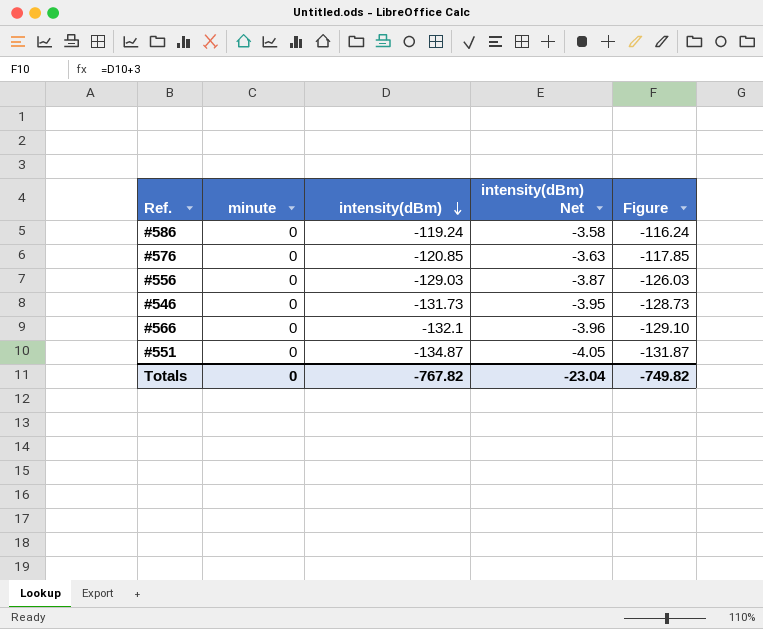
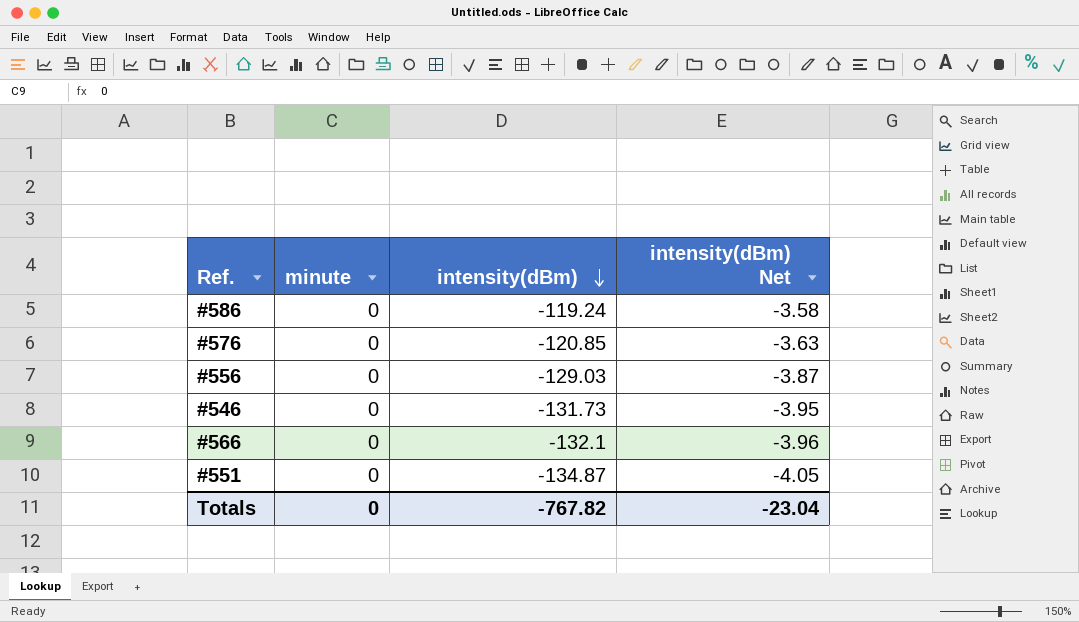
column Figure | formula: [intensity(dBm)] + 3 -> none

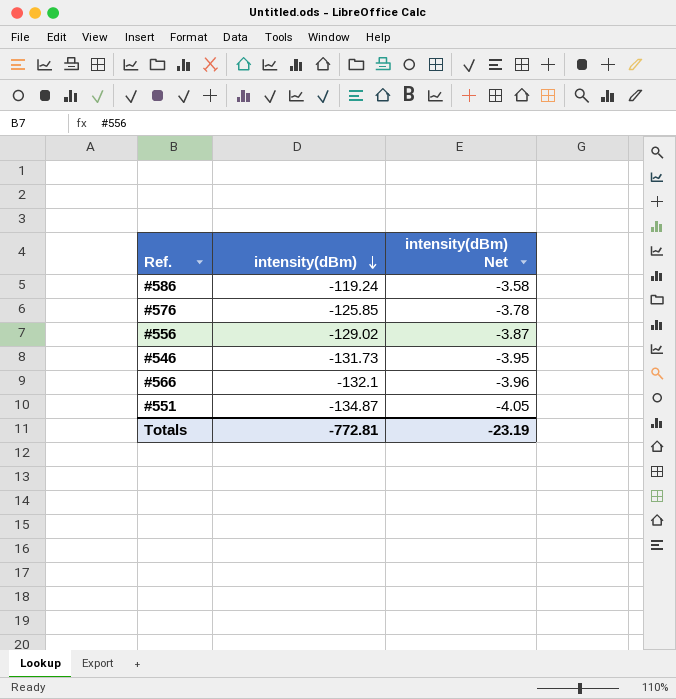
column minute | position: 2 -> none
#576 | intensity(dBm): -120.85 -> -125.85
#576 | intensity(dBm) Net: -3.63 -> -3.78
#556 | intensity(dBm): -129.03 -> -129.02
Totals | intensity(dBm): -767.82 -> -772.81
Totals | intensity(dBm) Net: -23.04 -> -23.19

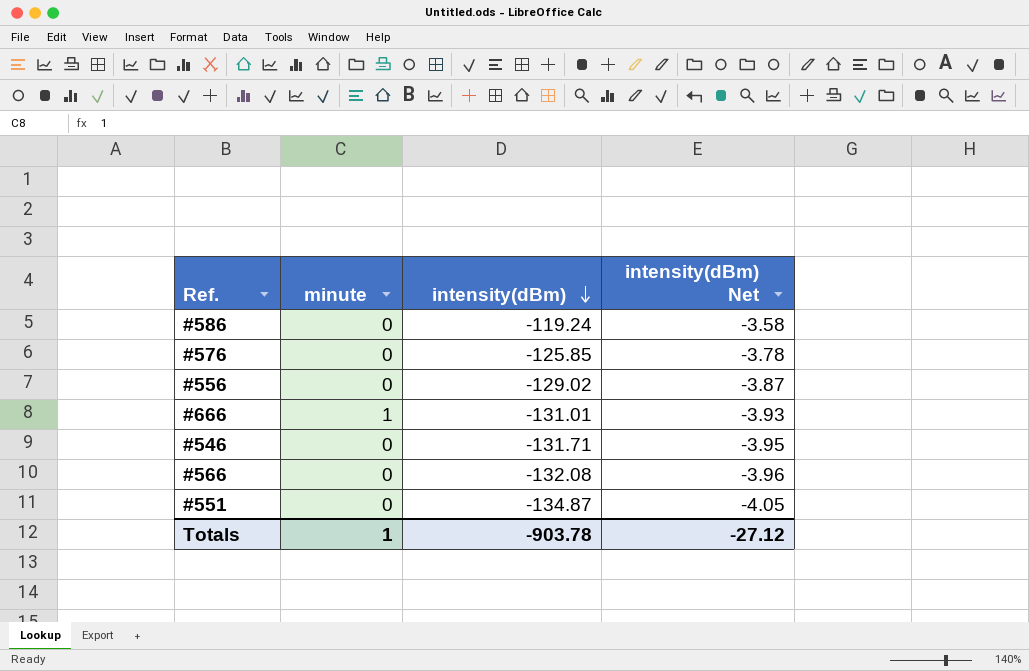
column minute | position: none -> 2
row #666: none -> 1 | -131.01 | -3.93
#546 | intensity(dBm): -131.73 -> -131.71
#566 | intensity(dBm): -132.1 -> -132.08
Totals | intensity(dBm): -772.81 -> -903.78
Totals | intensity(dBm) Net: -23.19 -> -27.12

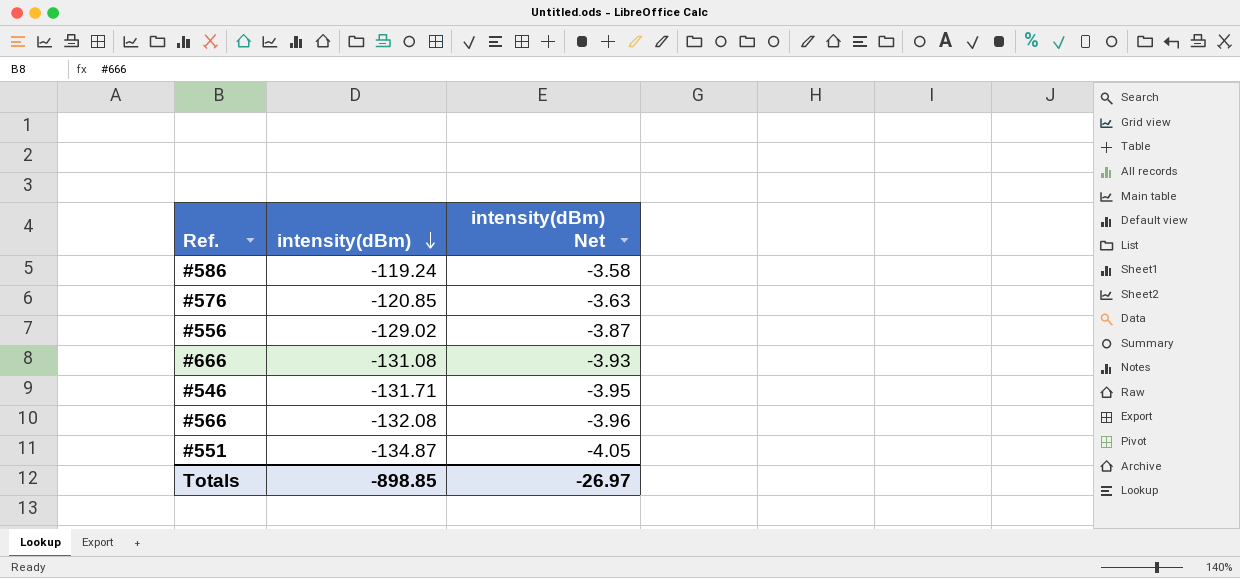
column minute | position: 2 -> none
#576 | intensity(dBm): -125.85 -> -120.85
#576 | intensity(dBm) Net: -3.78 -> -3.63
#666 | intensity(dBm): -131.01 -> -131.08
Totals | intensity(dBm): -903.78 -> -898.85
Totals | intensity(dBm) Net: -27.12 -> -26.97

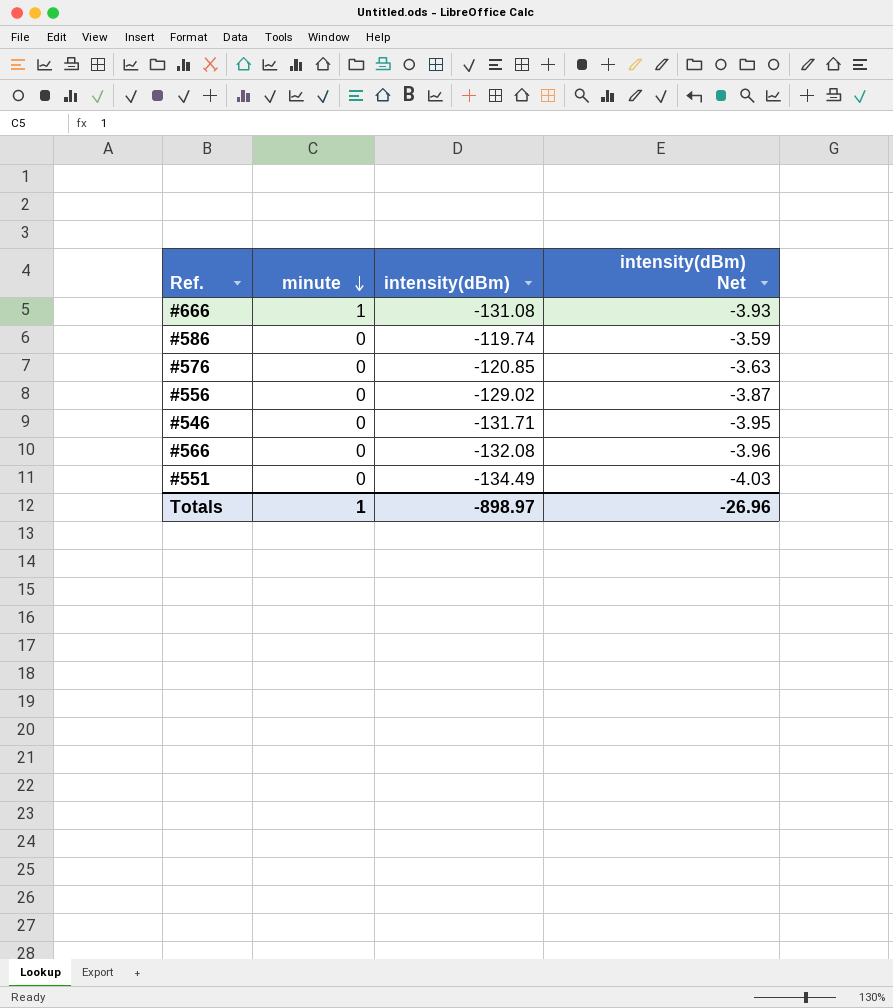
row order: intensity(dBm) descending -> minute descending
column minute | position: none -> 2
#586 | intensity(dBm): -119.24 -> -119.74
#586 | intensity(dBm) Net: -3.58 -> -3.59
#551 | intensity(dBm): -134.87 -> -134.49
#551 | intensity(dBm) Net: -4.05 -> -4.03
Totals | intensity(dBm): -898.85 -> -898.97
Totals | intensity(dBm) Net: -26.97 -> -26.96

